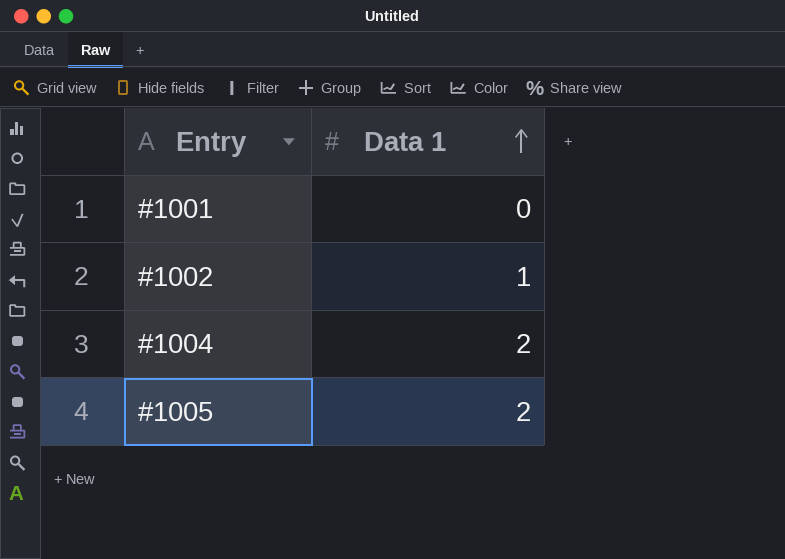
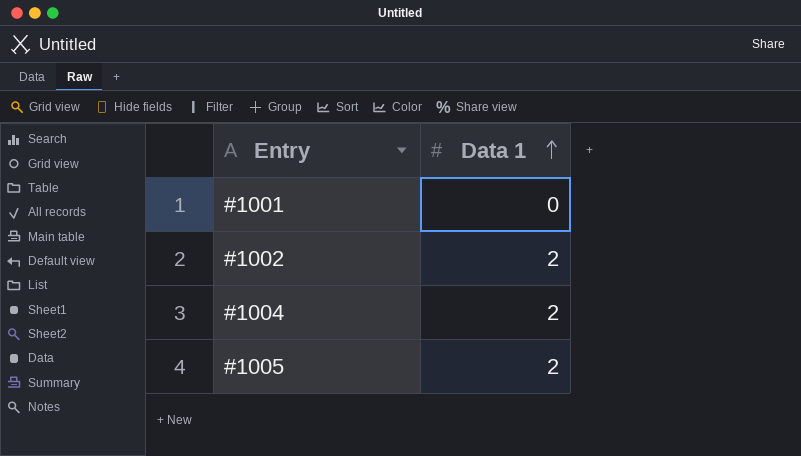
#1002 | Data 1: 1 -> 2

